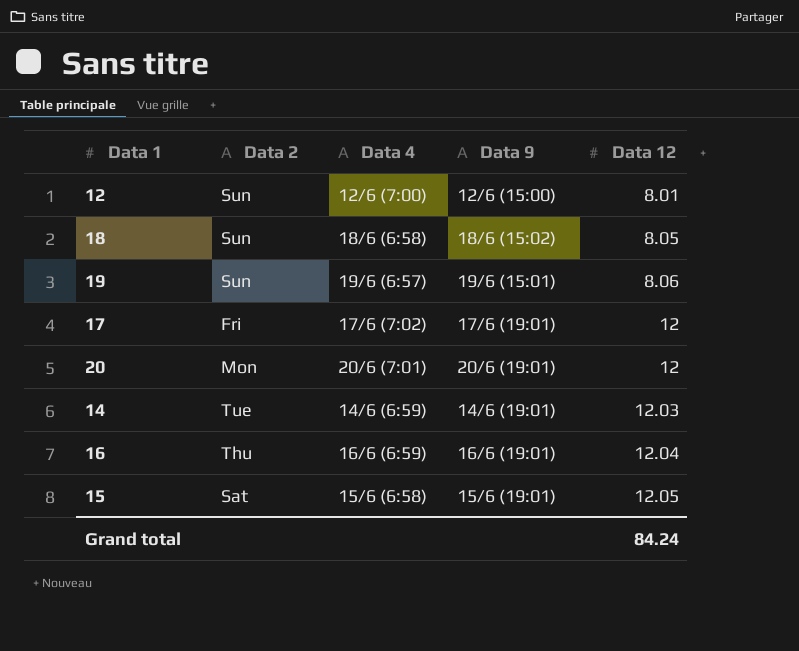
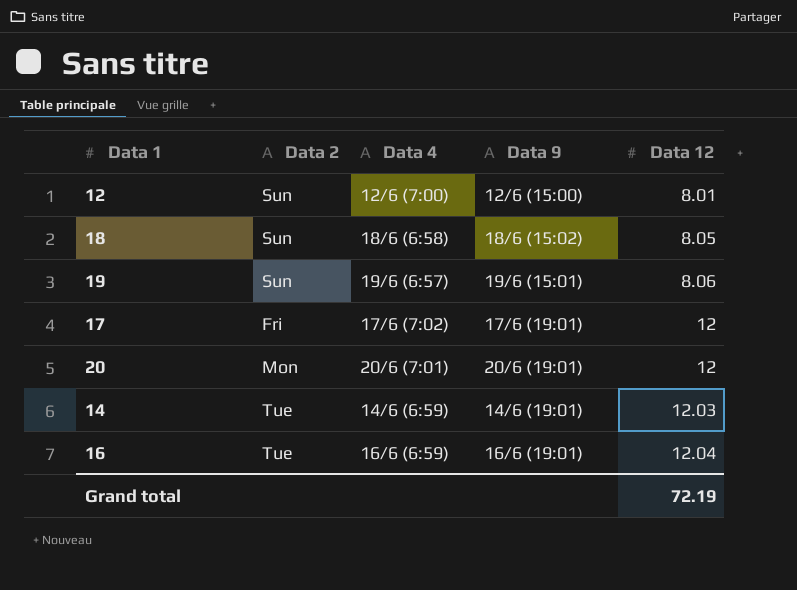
row 15: Sat | 15/6 (6:58) | 15/6 (19:01) | 12.05 -> none
16 | Data 2: Thu -> Tue
Grand total | Data 12: 84.24 -> 72.19

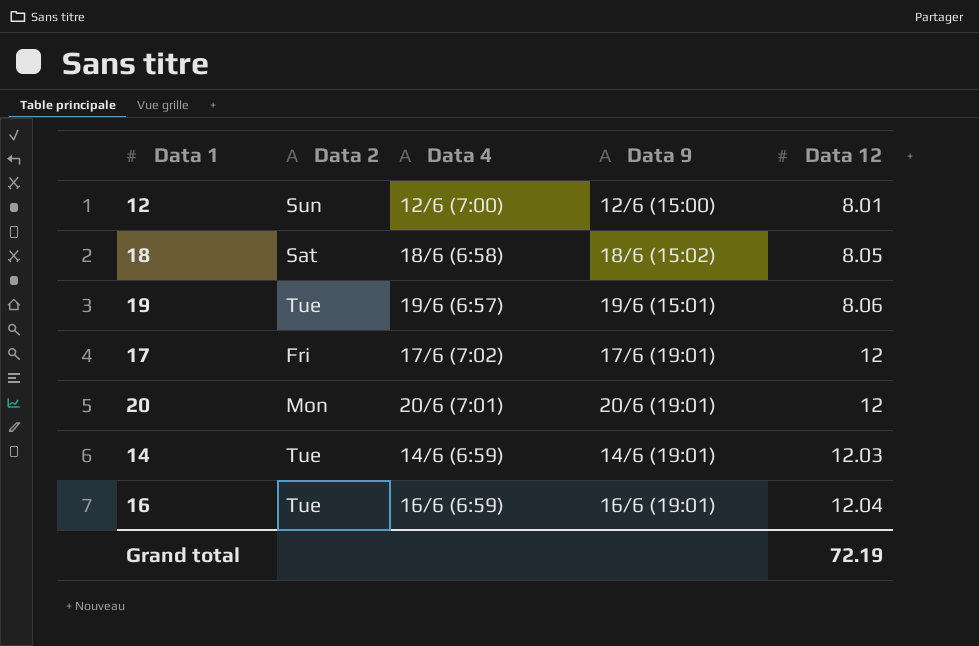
18 | Data 2: Sun -> Sat
19 | Data 2: Sun -> Tue

